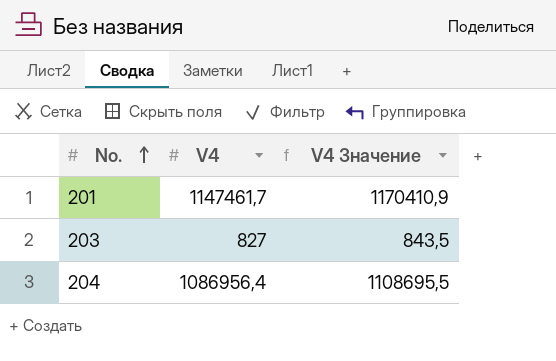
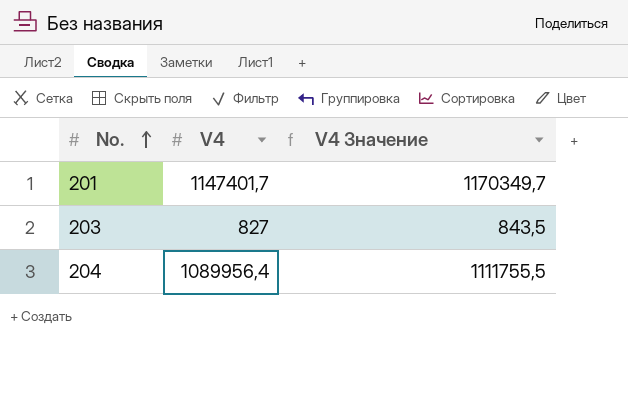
201 | V4: 1147461,7 -> 1147401,7
201 | V4 Значение: 1170410,9 -> 1170349,7
204 | V4: 1086956,4 -> 1089956,4
204 | V4 Значение: 1108695,5 -> 1111755,5

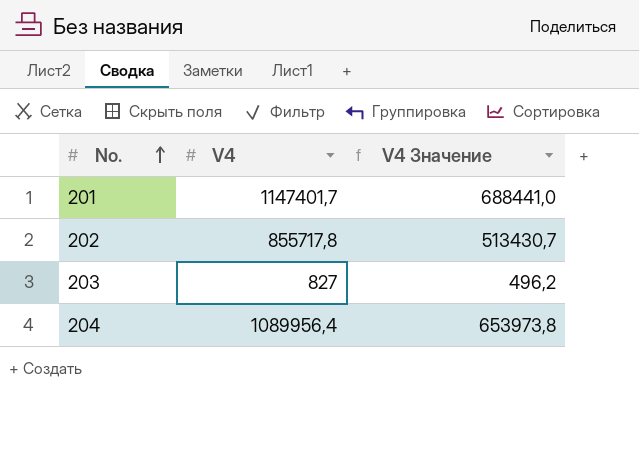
column V4 Значение | formula: [V4] * 1,02 -> [V4] * 0,6
row 202: none -> 855717,8 | 513430,7

